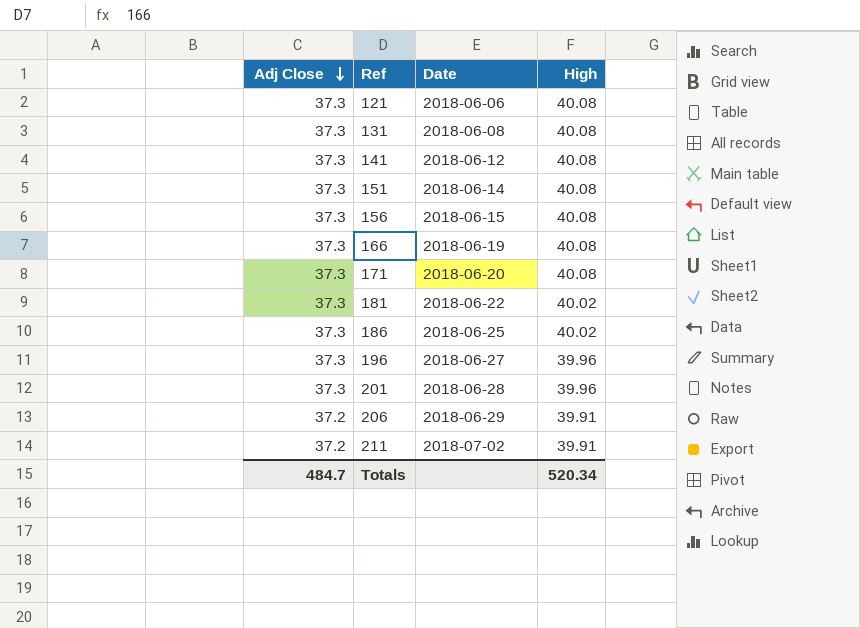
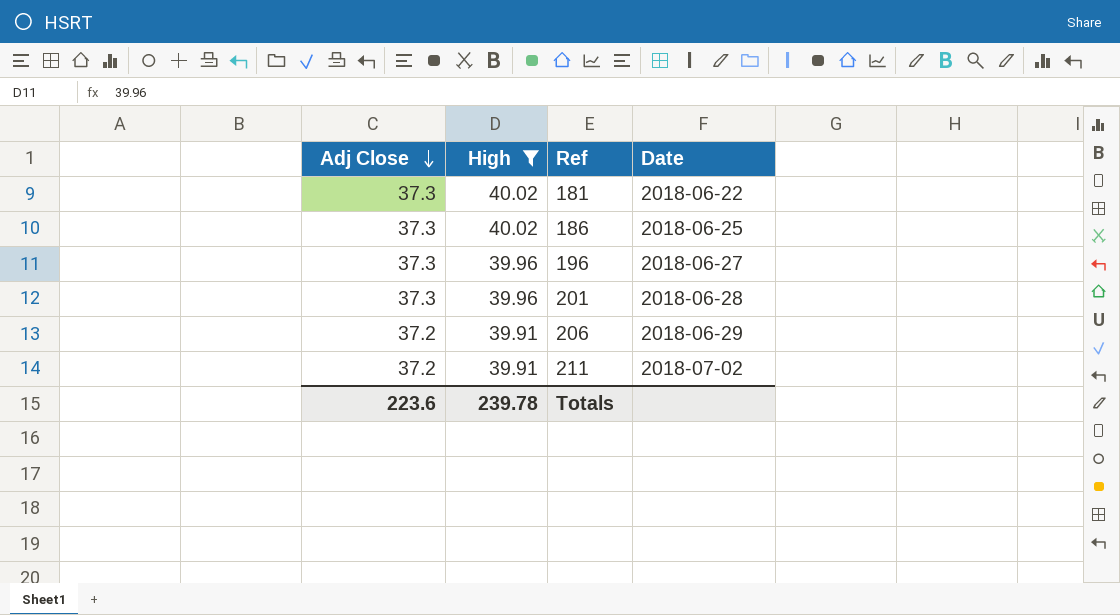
filter: none -> High != 40.08
column High | position: 4 -> 2
Totals | Adj Close: 484.7 -> 223.6
Totals | High: 520.34 -> 239.78

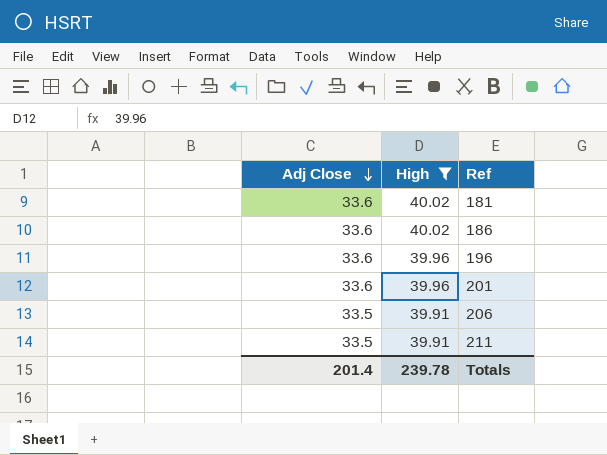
column Date | position: 4 -> none
181 | Adj Close: 37.3 -> 33.6
186 | Adj Close: 37.3 -> 33.6
196 | Adj Close: 37.3 -> 33.6
201 | Adj Close: 37.3 -> 33.6
206 | Adj Close: 37.2 -> 33.5
211 | Adj Close: 37.2 -> 33.5
Totals | Adj Close: 223.6 -> 201.4

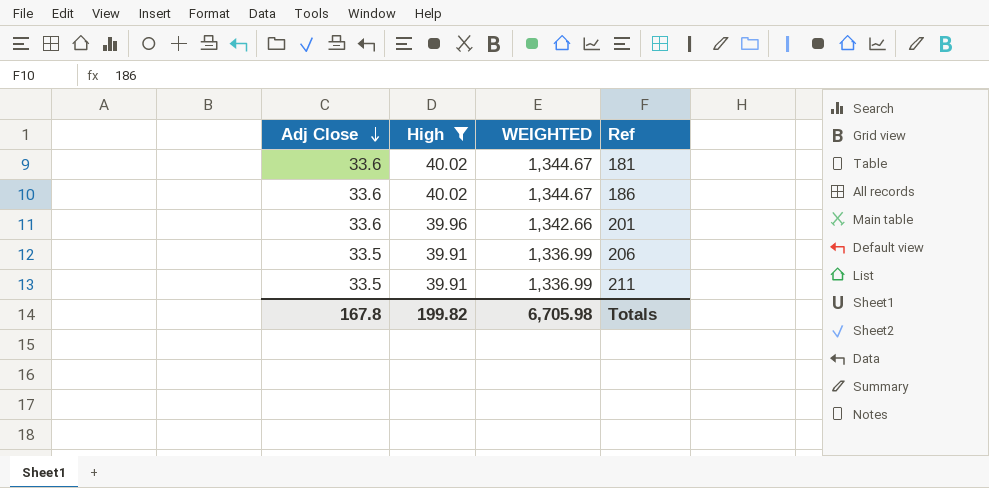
column WEIGHTED | formula: none -> [Adj Close] * [High]
row 196: 33.6 | 39.96 -> none
Totals | Adj Close: 201.4 -> 167.8
Totals | High: 239.78 -> 199.82

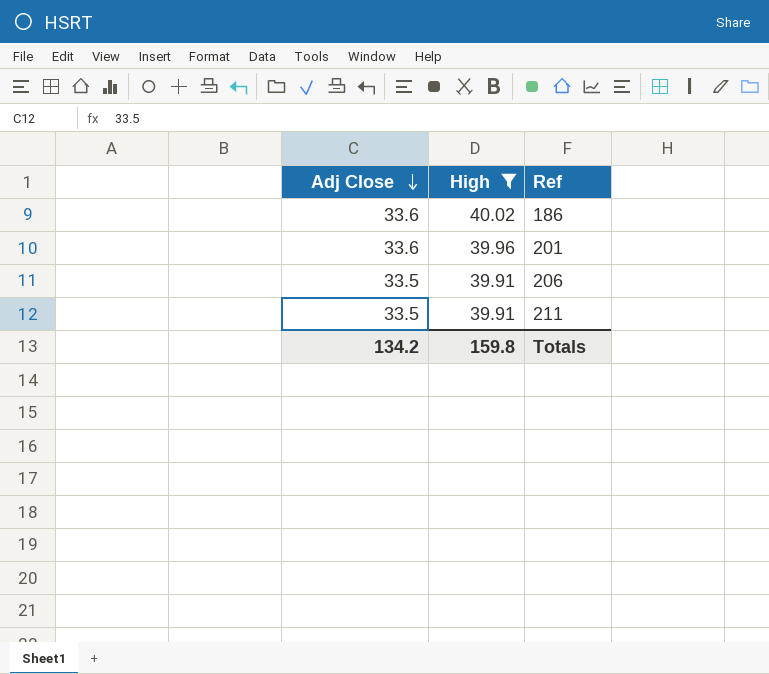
column WEIGHTED | formula: [Adj Close] * [High] -> none
row 181: 33.6 | 40.02 | 1,344.67 -> none
Totals | Adj Close: 167.8 -> 134.2
Totals | High: 199.82 -> 159.8

